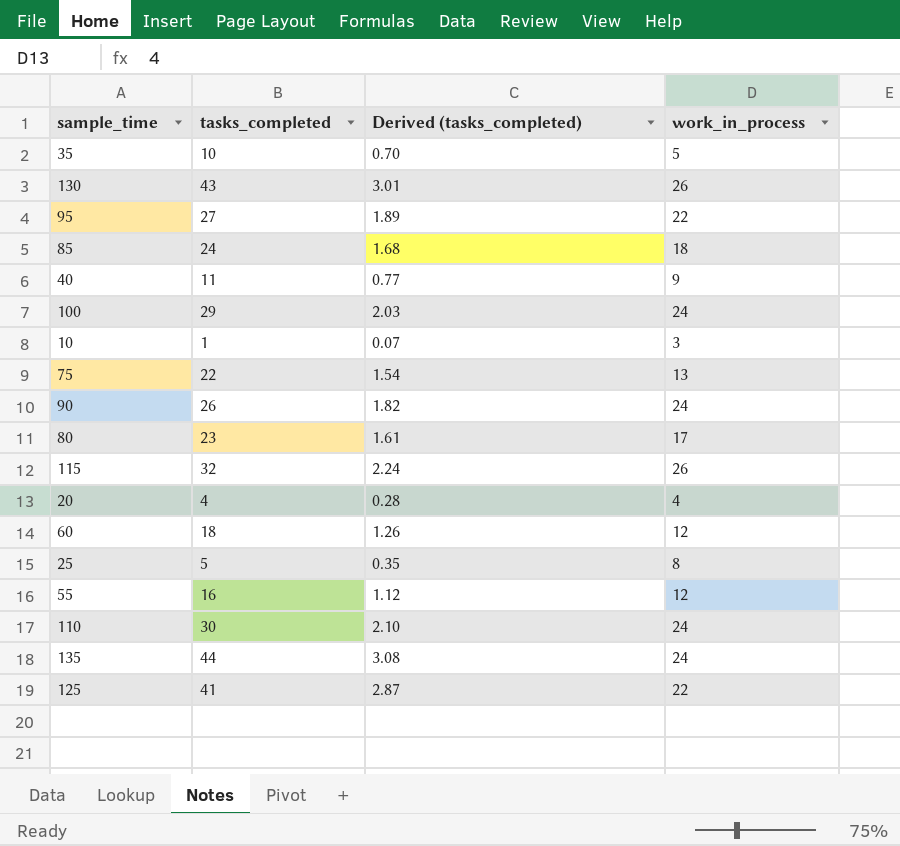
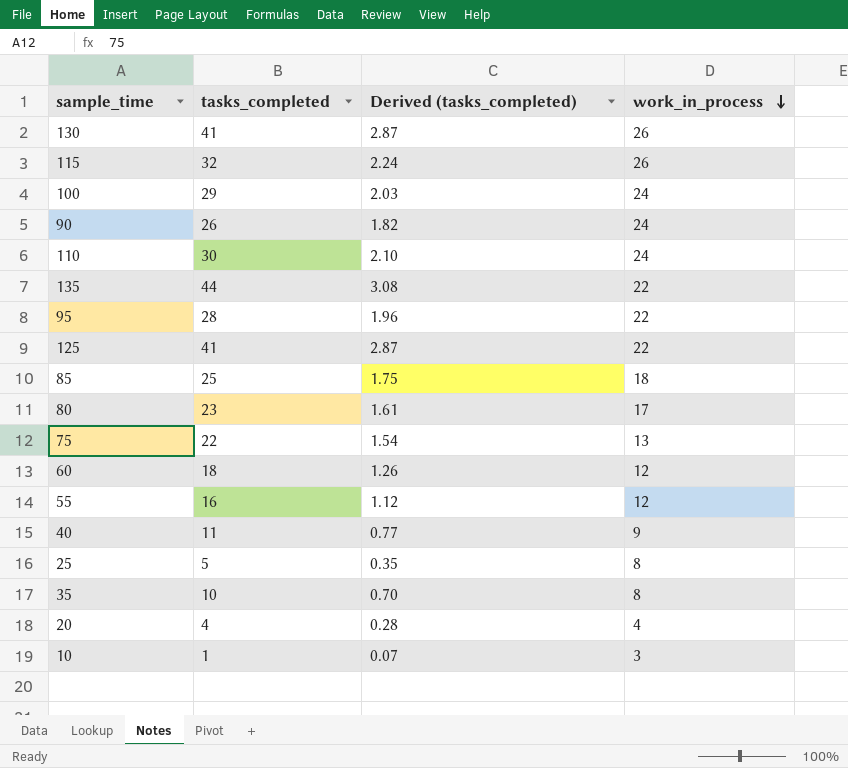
row order: none -> work_in_process descending
130 | tasks_completed: 43 -> 41
130 | Derived (tasks_completed): 3.01 -> 2.87
135 | work_in_process: 24 -> 22
95 | tasks_completed: 27 -> 28
95 | Derived (tasks_completed): 1.89 -> 1.96
85 | tasks_completed: 24 -> 25
85 | Derived (tasks_completed): 1.68 -> 1.75
35 | work_in_process: 5 -> 8

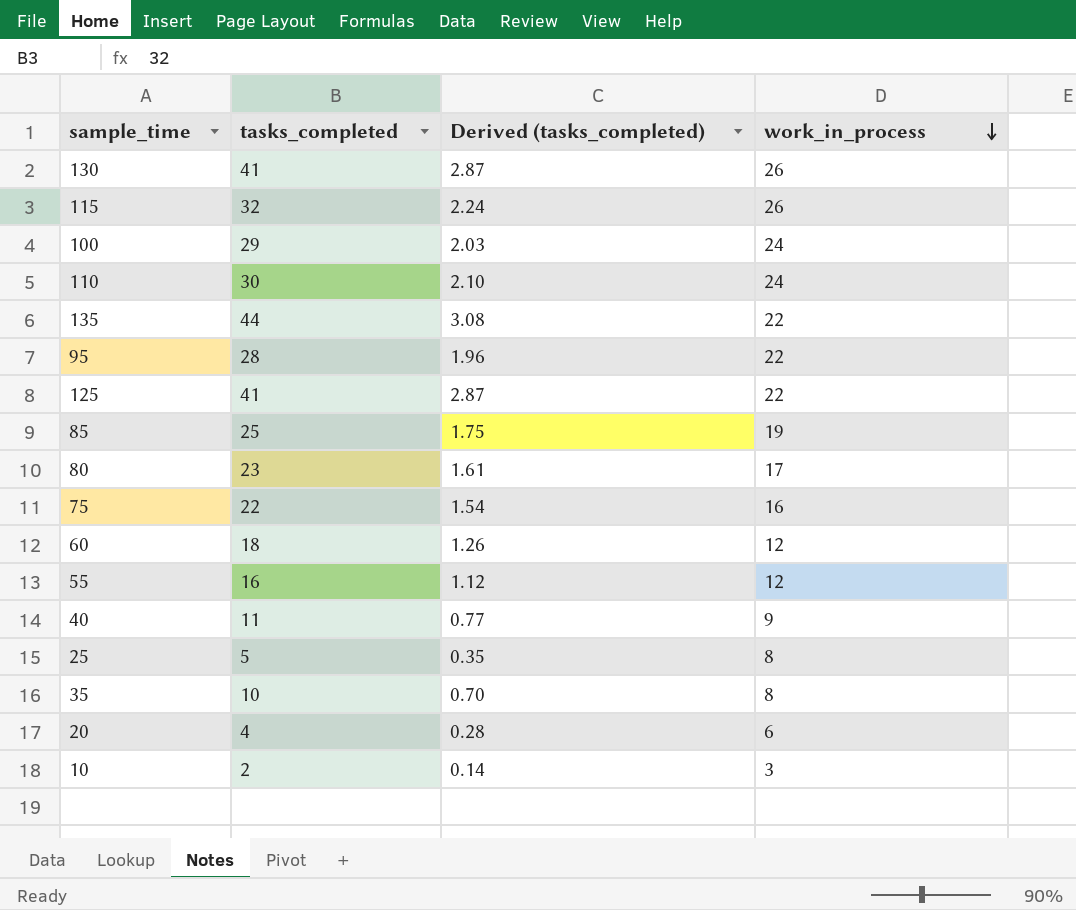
row 90: 26 | 1.82 | 24 -> none
85 | work_in_process: 18 -> 19
75 | work_in_process: 13 -> 16
20 | work_in_process: 4 -> 6
10 | tasks_completed: 1 -> 2
10 | Derived (tasks_completed): 0.07 -> 0.14

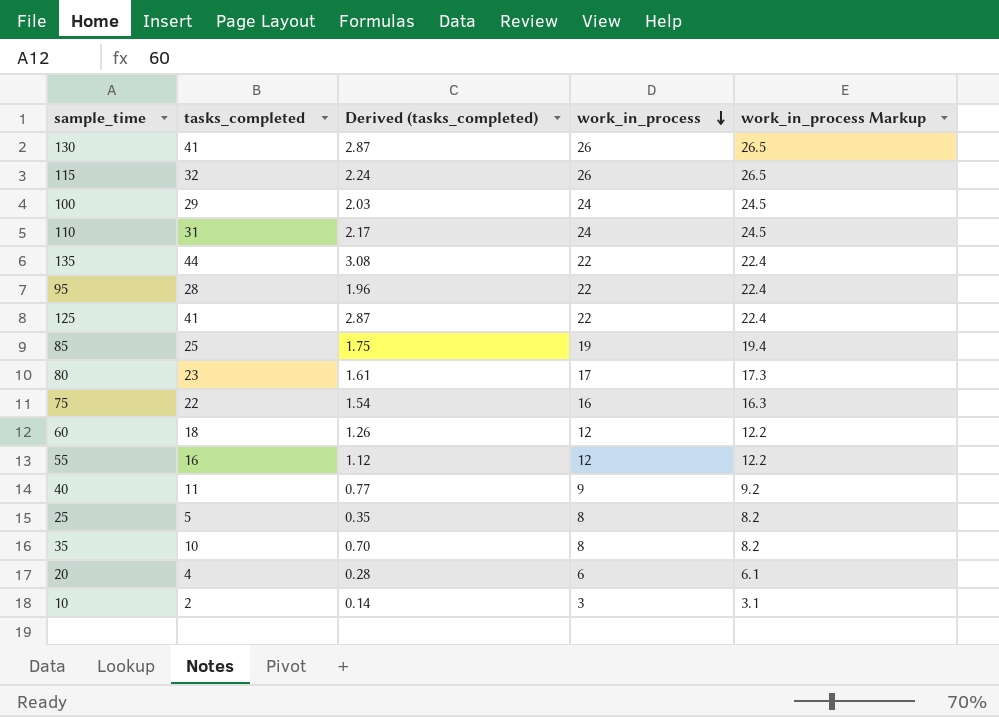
column work_in_process Markup | formula: none -> [work_in_process] * 1.02
110 | tasks_completed: 30 -> 31
110 | Derived (tasks_completed): 2.10 -> 2.17

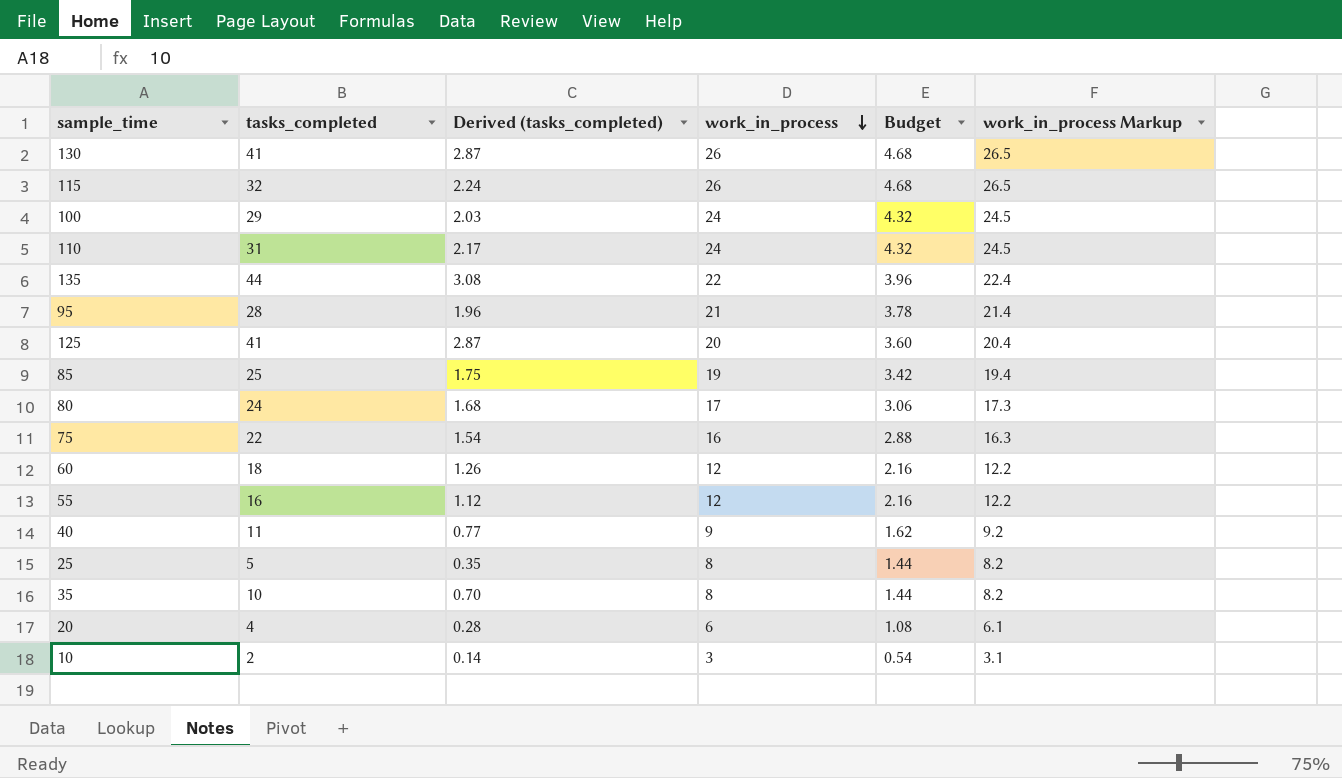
column Budget | formula: none -> [work_in_process] * 0.18
95 | work_in_process: 22 -> 21
95 | work_in_process Markup: 22.4 -> 21.4
125 | work_in_process: 22 -> 20
125 | work_in_process Markup: 22.4 -> 20.4
80 | tasks_completed: 23 -> 24
80 | Derived (tasks_completed): 1.61 -> 1.68

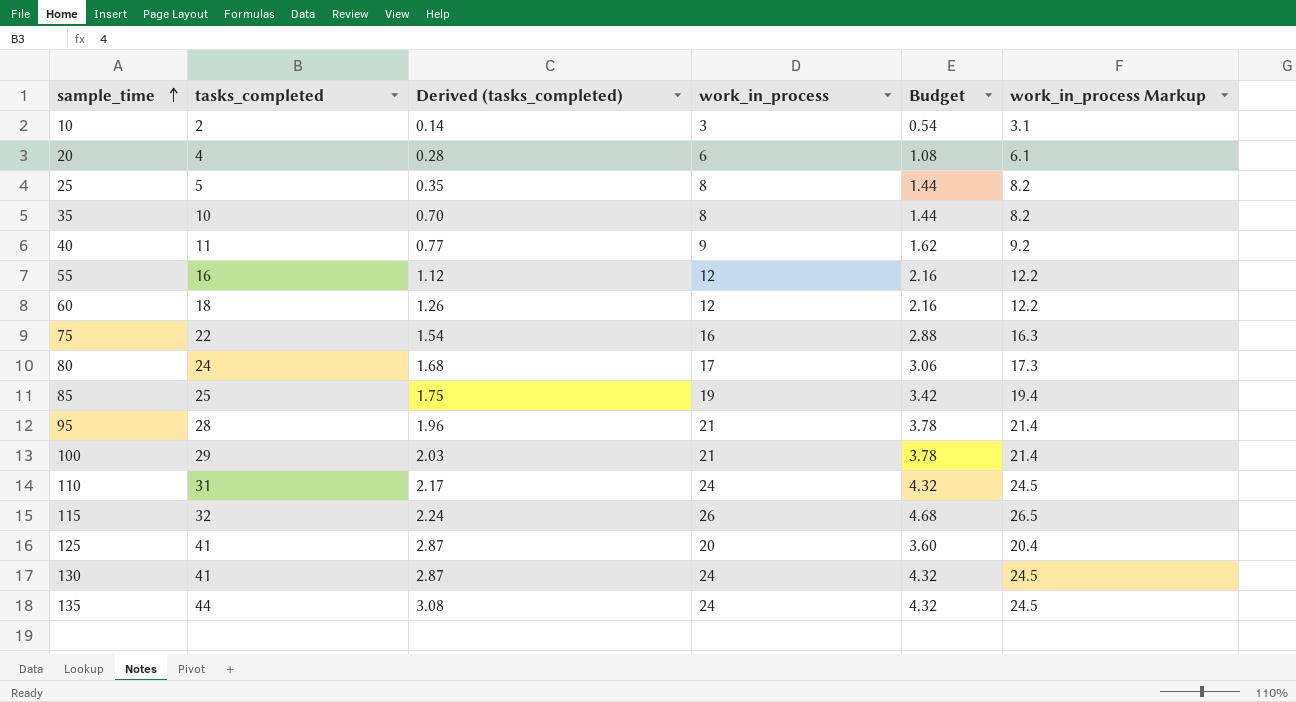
row order: work_in_process descending -> sample_time ascending
100 | work_in_process: 24 -> 21
100 | Budget: 4.32 -> 3.78
100 | work_in_process Markup: 24.5 -> 21.4
130 | work_in_process: 26 -> 24
130 | Budget: 4.68 -> 4.32
130 | work_in_process Markup: 26.5 -> 24.5
135 | work_in_process: 22 -> 24
135 | Budget: 3.96 -> 4.32
135 | work_in_process Markup: 22.4 -> 24.5

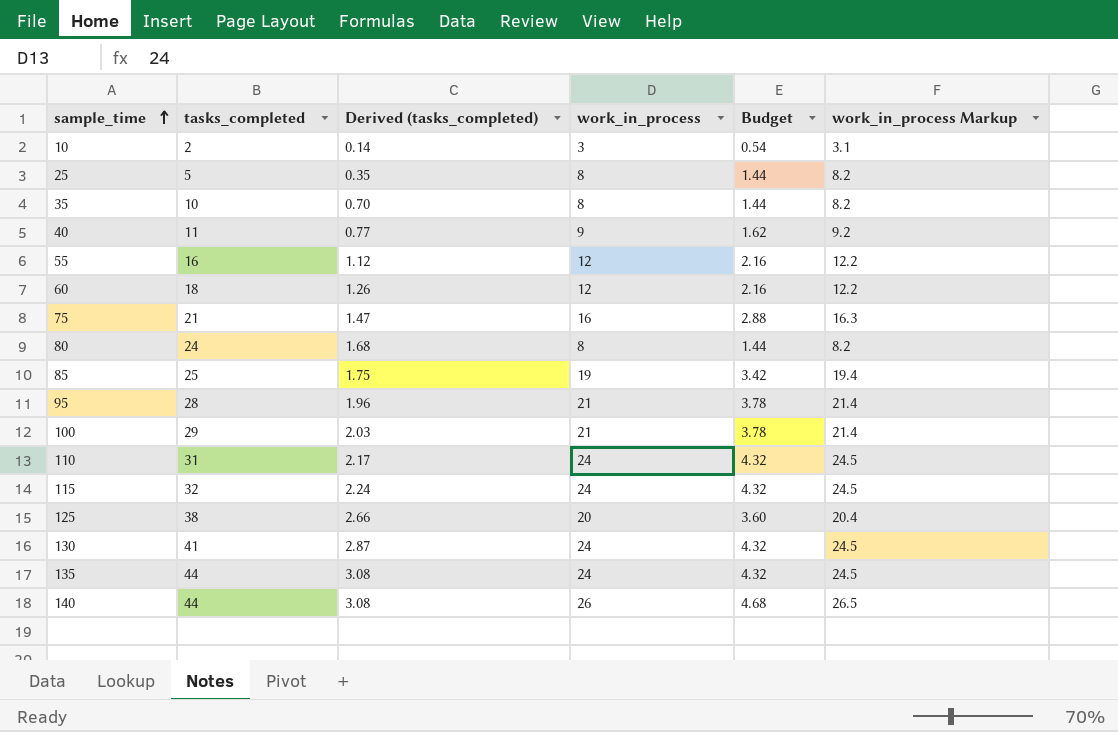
row 20: 4 | 0.28 | 6 | 1.08 | 6.1 -> none
75 | tasks_completed: 22 -> 21
75 | Derived (tasks_completed): 1.54 -> 1.47
80 | work_in_process: 17 -> 8
80 | Budget: 3.06 -> 1.44
80 | work_in_process Markup: 17.3 -> 8.2
115 | work_in_process: 26 -> 24
115 | Budget: 4.68 -> 4.32
115 | work_in_process Markup: 26.5 -> 24.5
125 | tasks_completed: 41 -> 38
125 | Derived (tasks_completed): 2.87 -> 2.66
row 140: none -> 44 | 3.08 | 26 | 4.68 | 26.5

